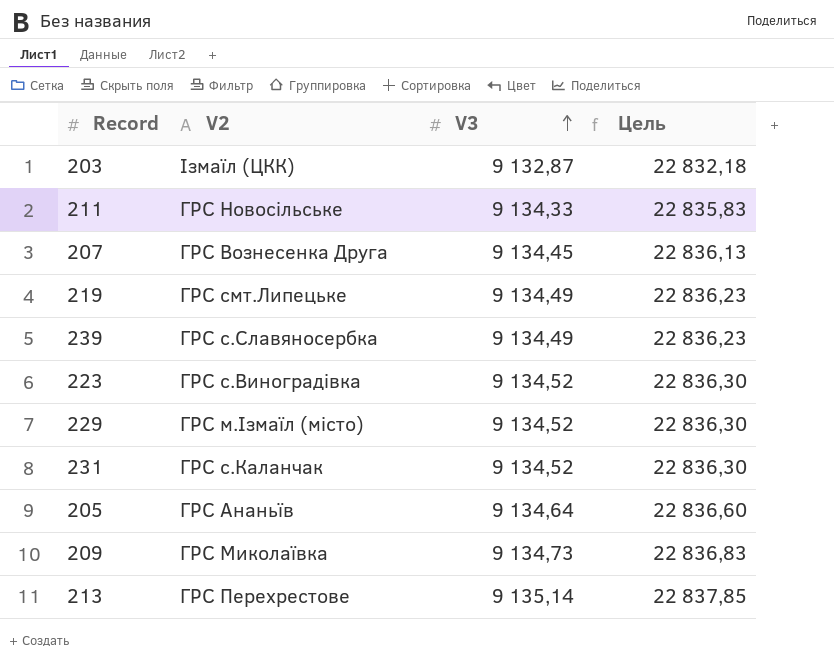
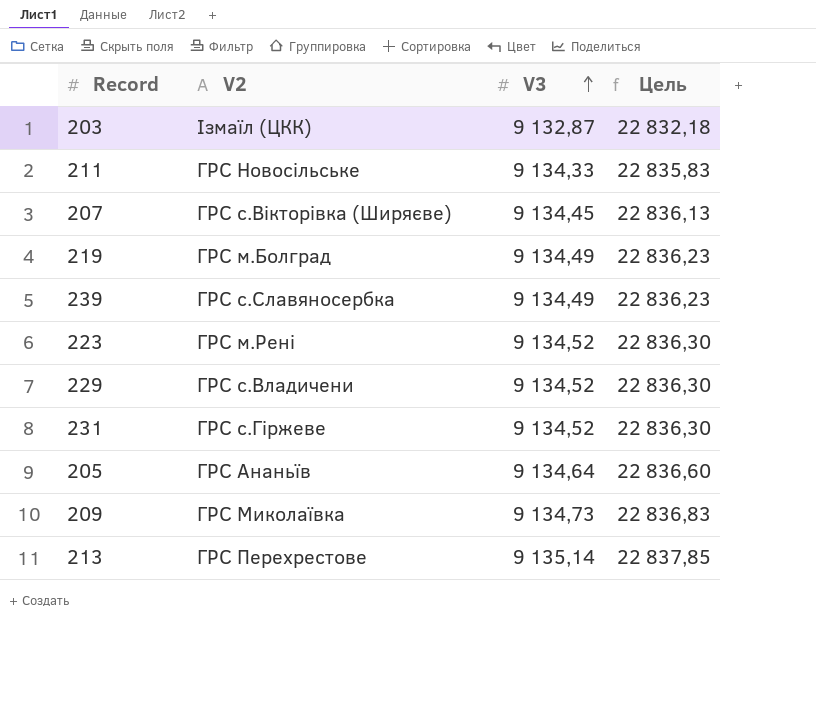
207 | V2: ГРС Вознесенка Друга -> ГРС с.Вікторівка (Ширяєве)
219 | V2: ГРС смт.Липецьке -> ГРС м.Болград
223 | V2: ГРС с.Виноградівка -> ГРС м.Рені
229 | V2: ГРС м.Ізмаїл (місто) -> ГРС с.Владичени
231 | V2: ГРС с.Каланчак -> ГРС с.Гіржеве

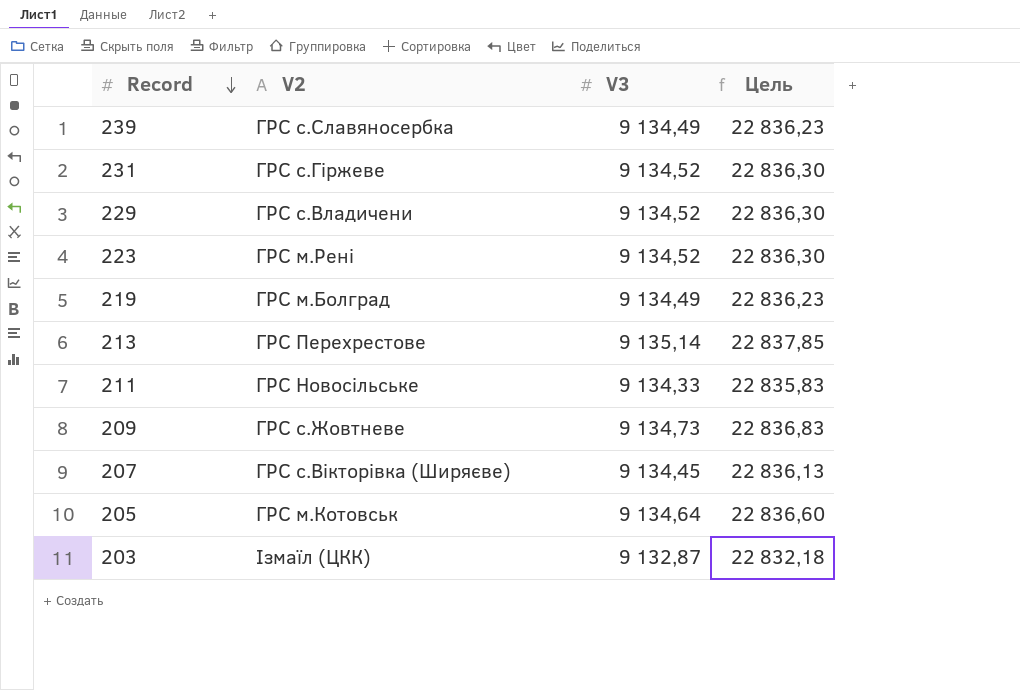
row order: V3 ascending -> Record descending
209 | V2: ГРС Миколаївка -> ГРС с.Жовтневе
205 | V2: ГРС Ананьїв -> ГРС м.Котовськ

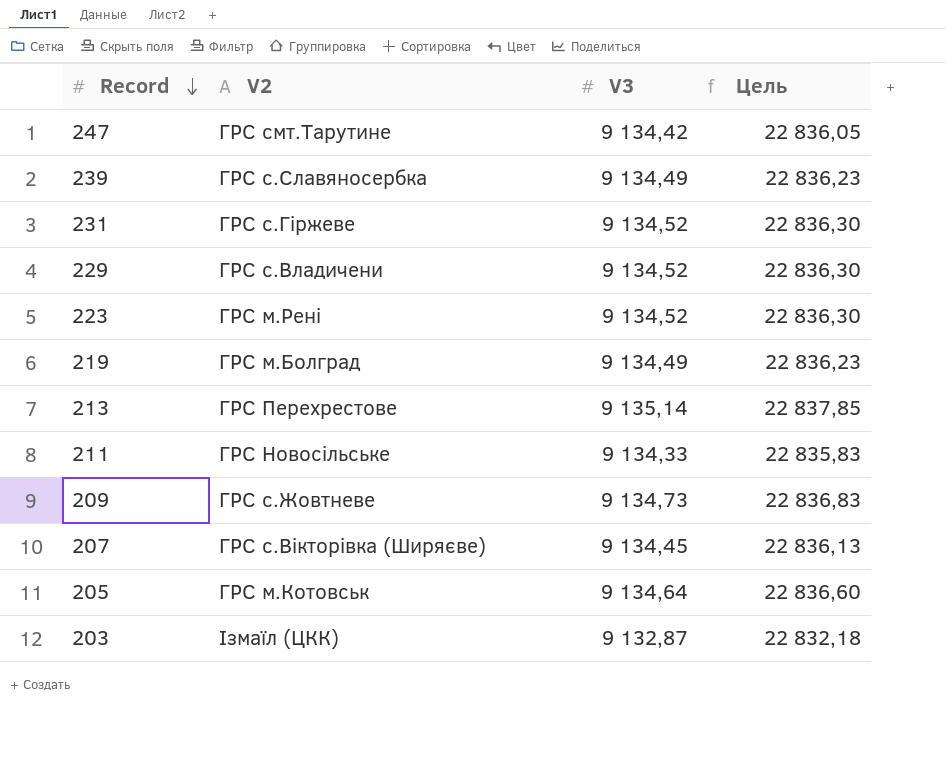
row 247: none -> ГРС смт.Тарутине | 9 134,42 | 22 836,05

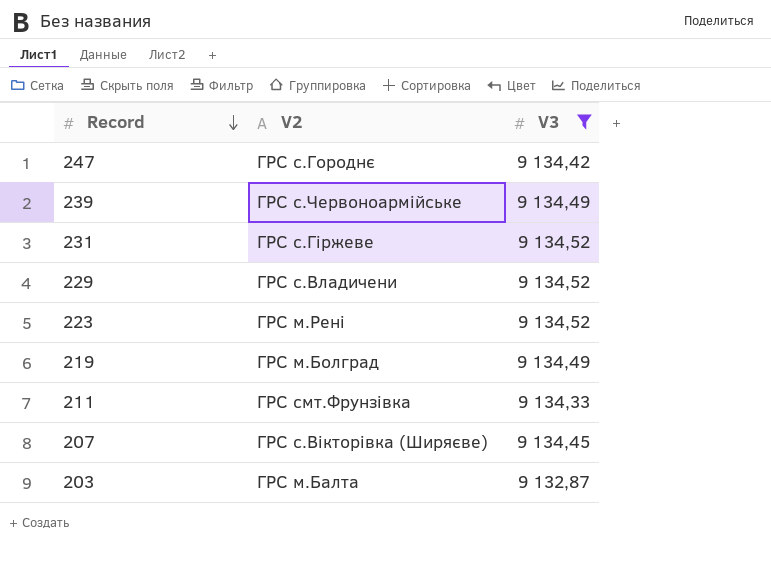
filter: none -> V3 <= 9 134,52
column Цель | formula: [V3] * 2,5 -> none
247 | V2: ГРС смт.Тарутине -> ГРС с.Городнє
239 | V2: ГРС с.Славяносербка -> ГРС с.Червоноармійське
211 | V2: ГРС Новосільське -> ГРС смт.Фрунзівка
203 | V2: Ізмаїл (ЦКК) -> ГРС м.Балта

